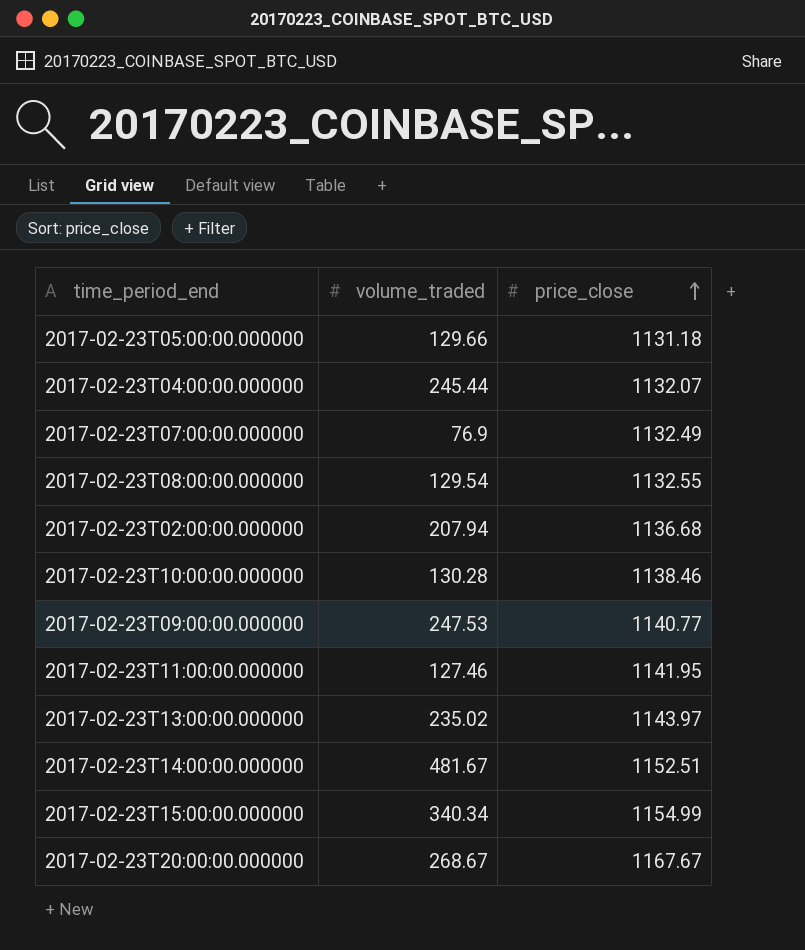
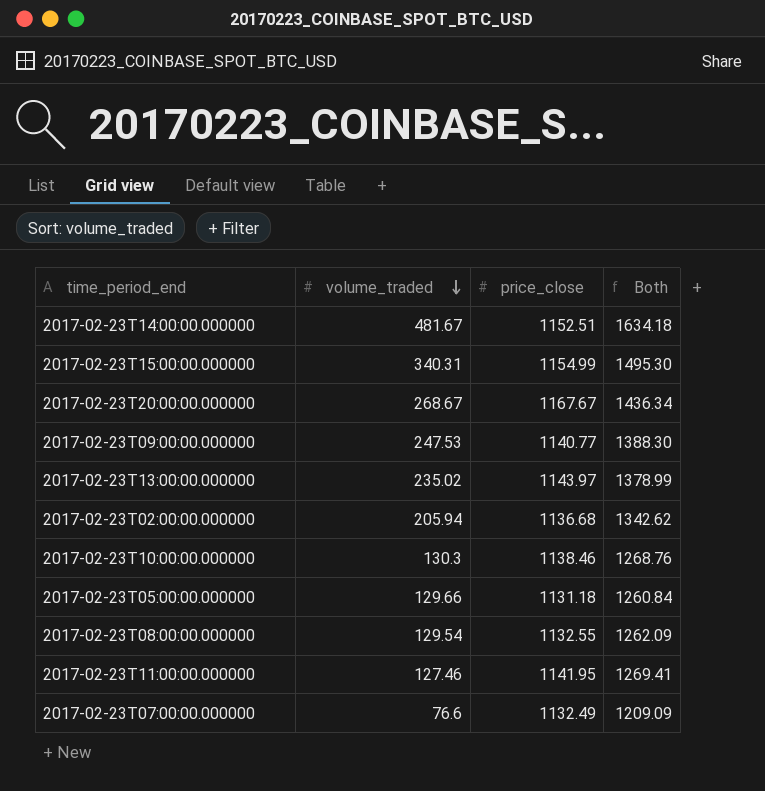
row order: price_close ascending -> volume_traded descending
column Both | formula: none -> [volume_traded] + [price_close]
row 2017-02-23T04:00:00.000000: 245.44 | 1132.07 -> none
2017-02-23T15:00:00.000000 | volume_traded: 340.34 -> 340.31
2017-02-23T02:00:00.000000 | volume_traded: 207.94 -> 205.94
2017-02-23T10:00:00.000000 | volume_traded: 130.28 -> 130.3
2017-02-23T07:00:00.000000 | volume_traded: 76.9 -> 76.6

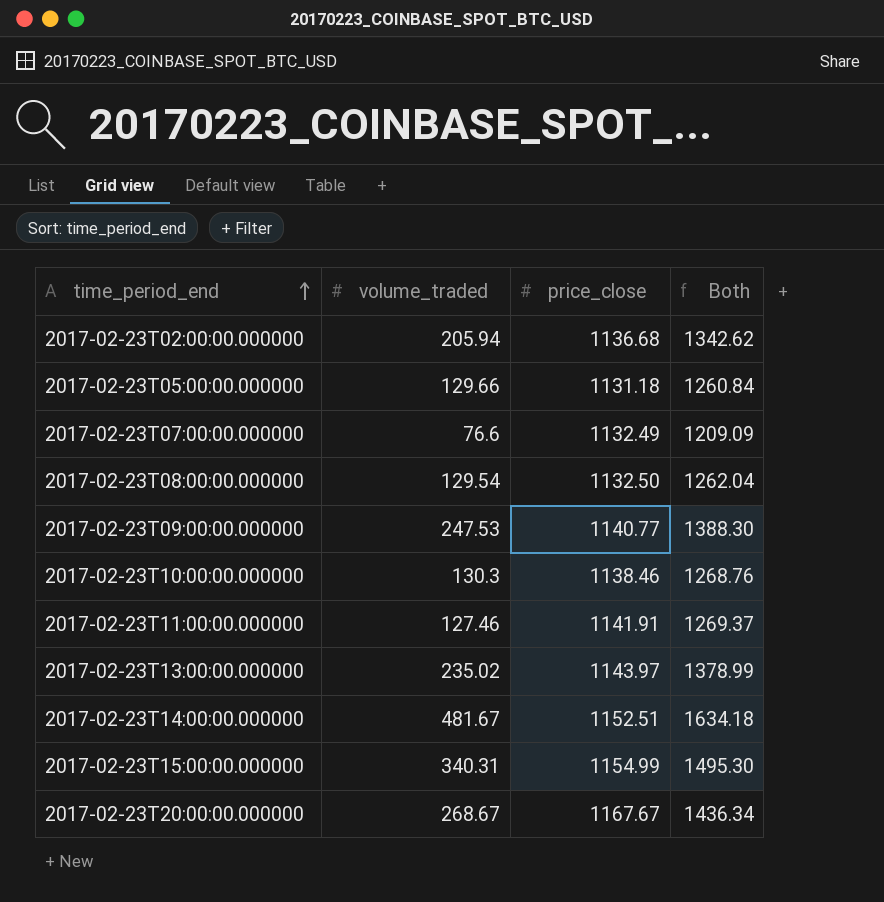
row order: volume_traded descending -> time_period_end ascending
2017-02-23T08:00:00.000000 | price_close: 1132.55 -> 1132.50
2017-02-23T08:00:00.000000 | Both: 1262.09 -> 1262.04
2017-02-23T11:00:00.000000 | price_close: 1141.95 -> 1141.91
2017-02-23T11:00:00.000000 | Both: 1269.41 -> 1269.37

